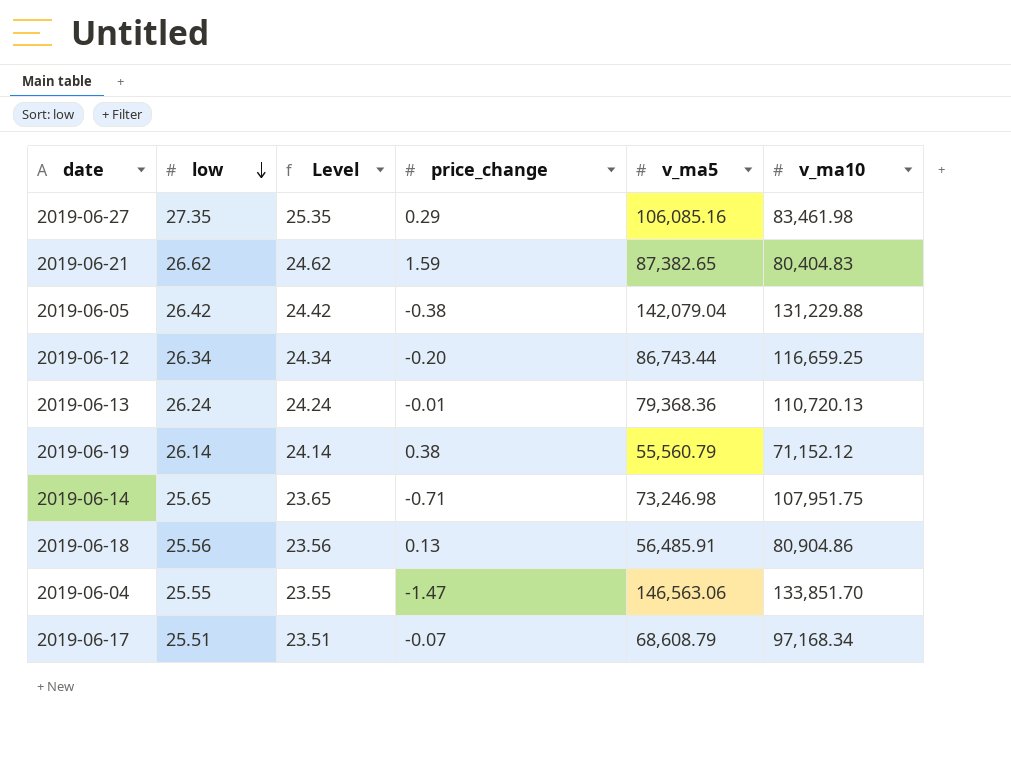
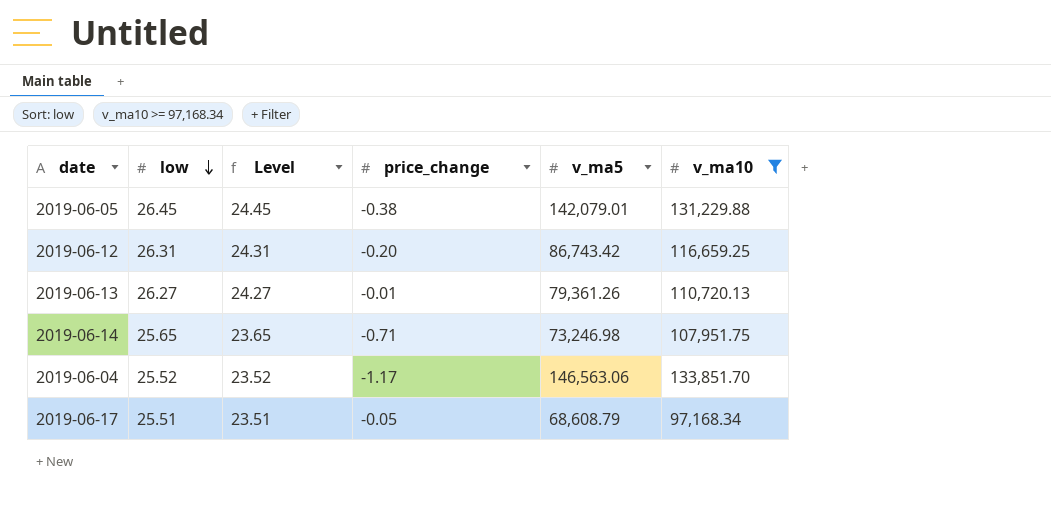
filter: none -> v_ma10 >= 97,168.34
2019-06-05 | low: 26.42 -> 26.45
2019-06-05 | Level: 24.42 -> 24.45
2019-06-05 | v_ma5: 142,079.04 -> 142,079.01
2019-06-12 | low: 26.34 -> 26.31
2019-06-12 | Level: 24.34 -> 24.31
2019-06-12 | v_ma5: 86,743.44 -> 86,743.42
2019-06-13 | low: 26.24 -> 26.27
2019-06-13 | Level: 24.24 -> 24.27
2019-06-13 | v_ma5: 79,368.36 -> 79,361.26
2019-06-04 | low: 25.55 -> 25.52
2019-06-04 | Level: 23.55 -> 23.52
2019-06-04 | price_change: -1.47 -> -1.17
2019-06-17 | price_change: -0.07 -> -0.05

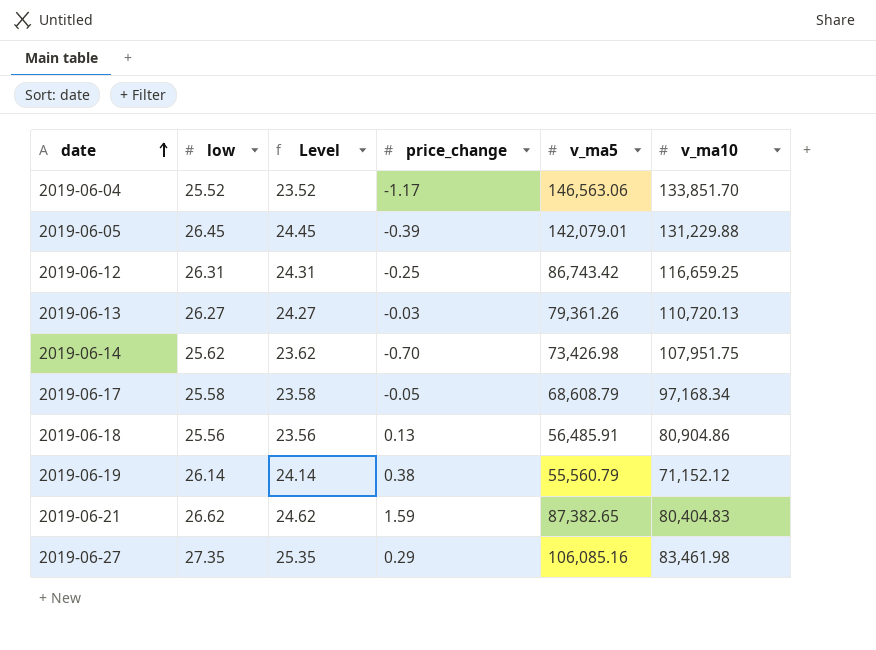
filter: v_ma10 >= 97,168.34 -> none
row order: low descending -> date ascending
2019-06-05 | price_change: -0.38 -> -0.39
2019-06-12 | price_change: -0.20 -> -0.25
2019-06-13 | price_change: -0.01 -> -0.03
2019-06-14 | low: 25.65 -> 25.62
2019-06-14 | Level: 23.65 -> 23.62
2019-06-14 | price_change: -0.71 -> -0.70
2019-06-14 | v_ma5: 73,246.98 -> 73,426.98
2019-06-17 | low: 25.51 -> 25.58
2019-06-17 | Level: 23.51 -> 23.58

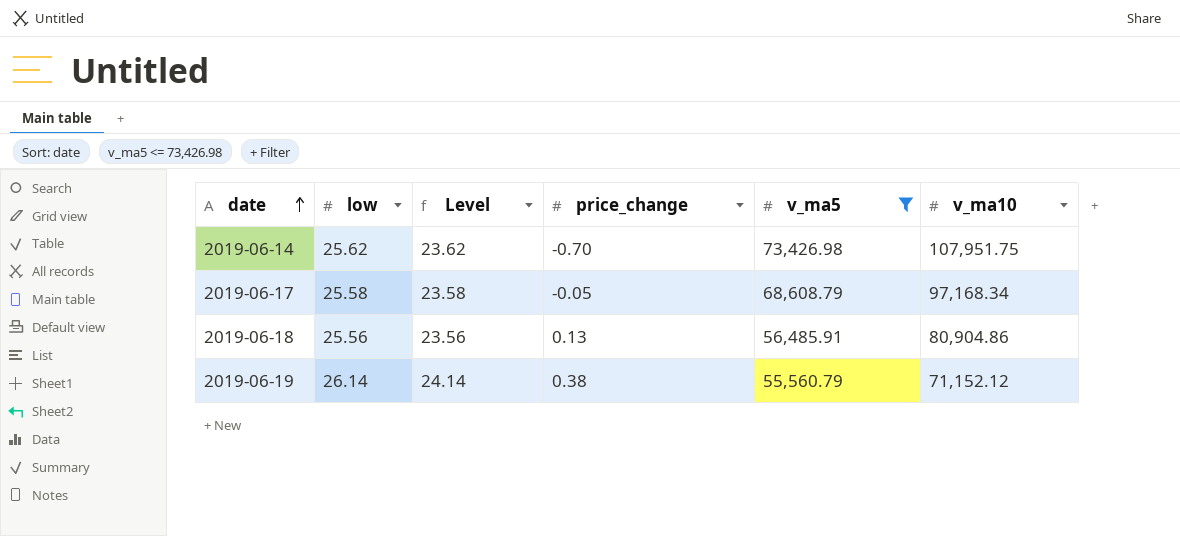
filter: none -> v_ma5 <= 73,426.98

